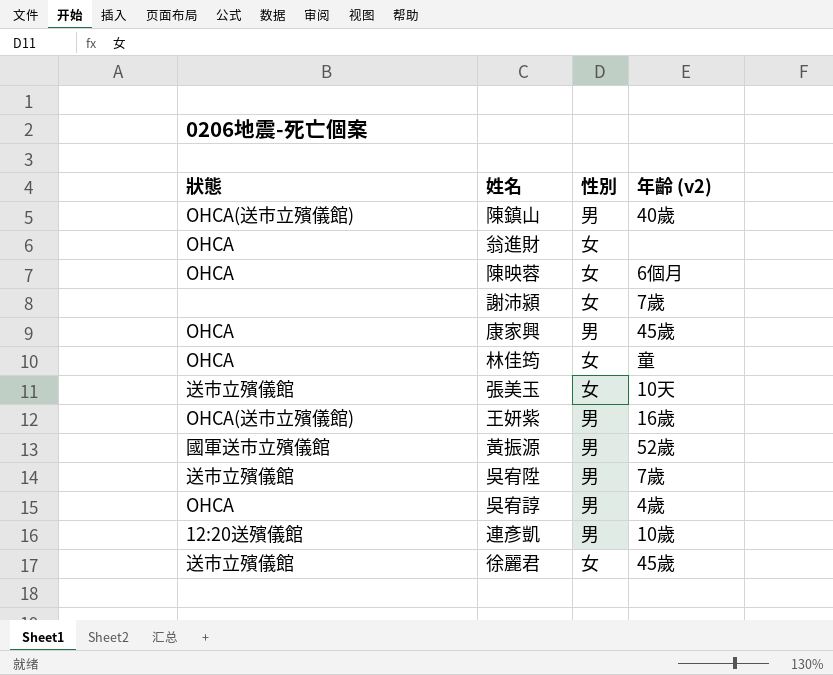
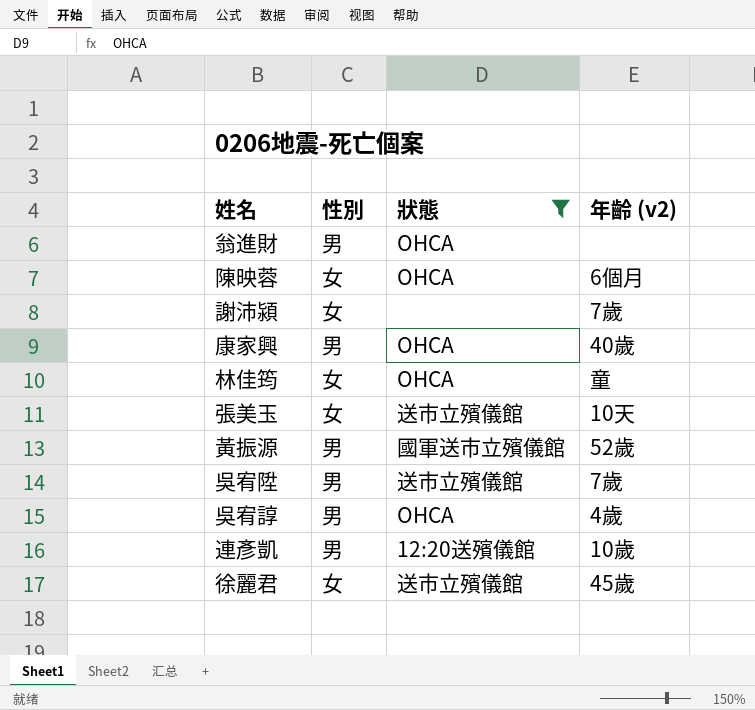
filter: none -> 狀態 != OHCA(送市立殯儀館)
column 狀態 | position: 1 -> 3
翁進財 | 性別: 女 -> 男
康家興 | 年齡 (v2): 45歲 -> 40歲

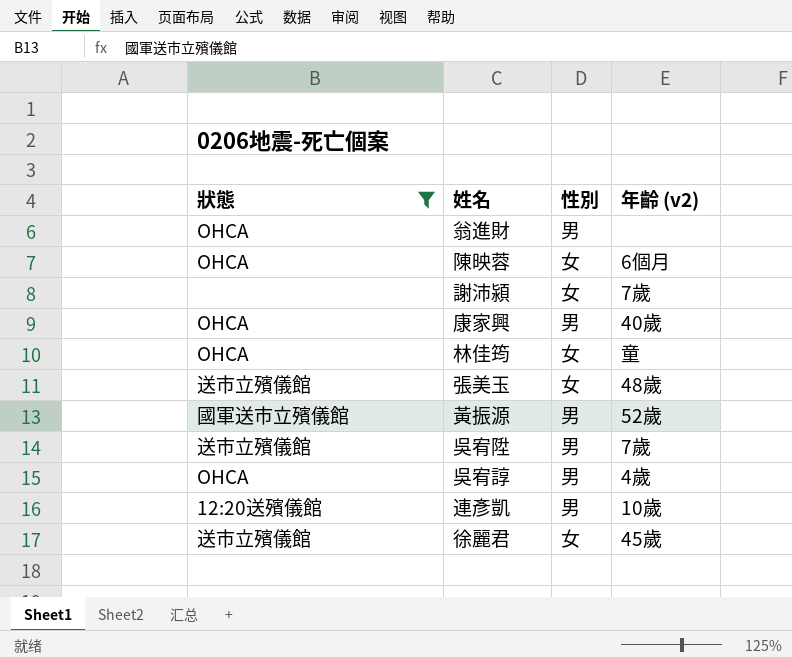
column 狀態 | position: 3 -> 1
張美玉 | 年齡 (v2): 10天 -> 48歲

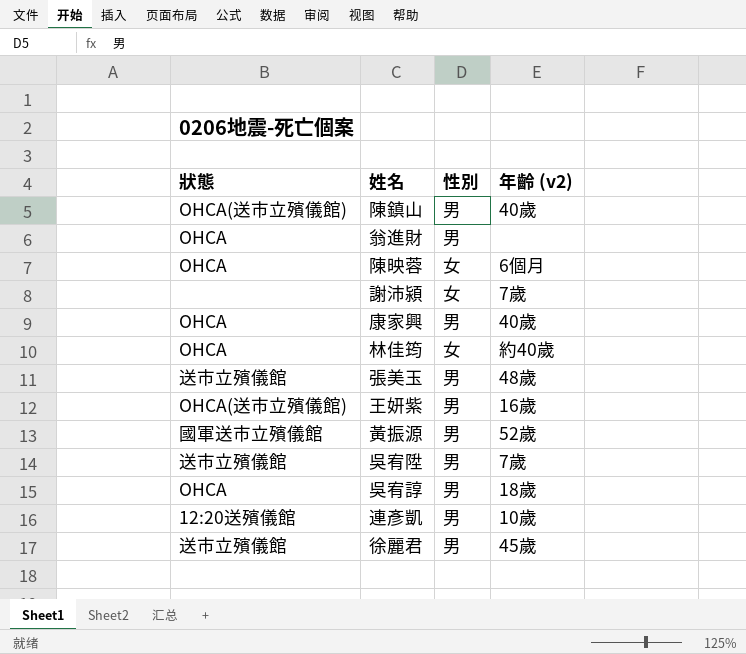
filter: 狀態 != OHCA(送市立殯儀館) -> none
林佳筠 | 年齡 (v2): 童 -> 約40歲
張美玉 | 性別: 女 -> 男
吳宥諄 | 年齡 (v2): 4歲 -> 18歲
徐麗君 | 性別: 女 -> 男

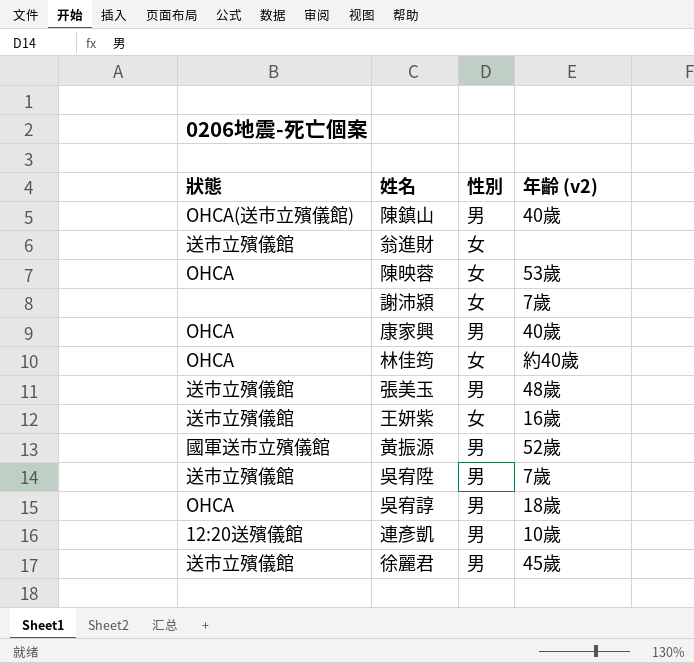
翁進財 | 狀態: OHCA -> 送市立殯儀館
翁進財 | 性別: 男 -> 女
陳映蓉 | 年齡 (v2): 6個月 -> 53歲
王妍紫 | 狀態: OHCA(送市立殯儀館) -> 送市立殯儀館
王妍紫 | 性別: 男 -> 女

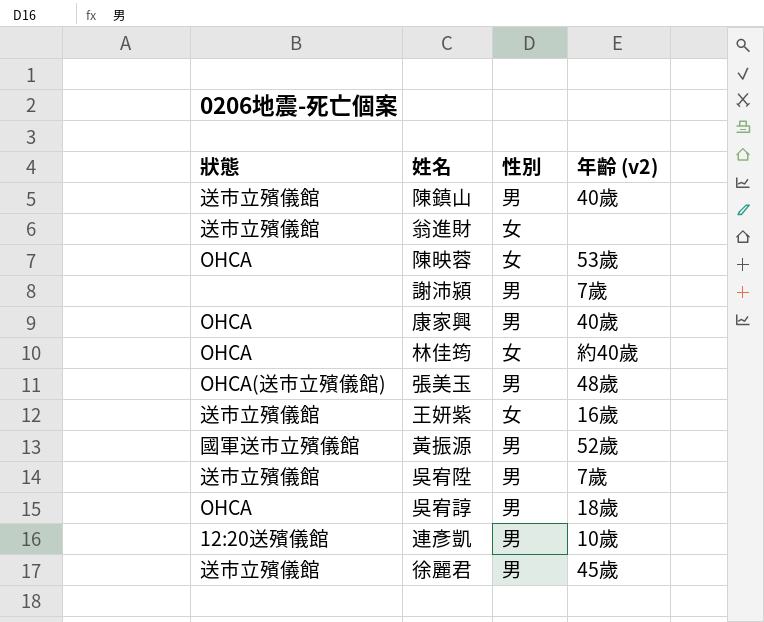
陳鎮山 | 狀態: OHCA(送市立殯儀館) -> 送市立殯儀館
謝沛潁 | 性別: 女 -> 男
張美玉 | 狀態: 送市立殯儀館 -> OHCA(送市立殯儀館)

